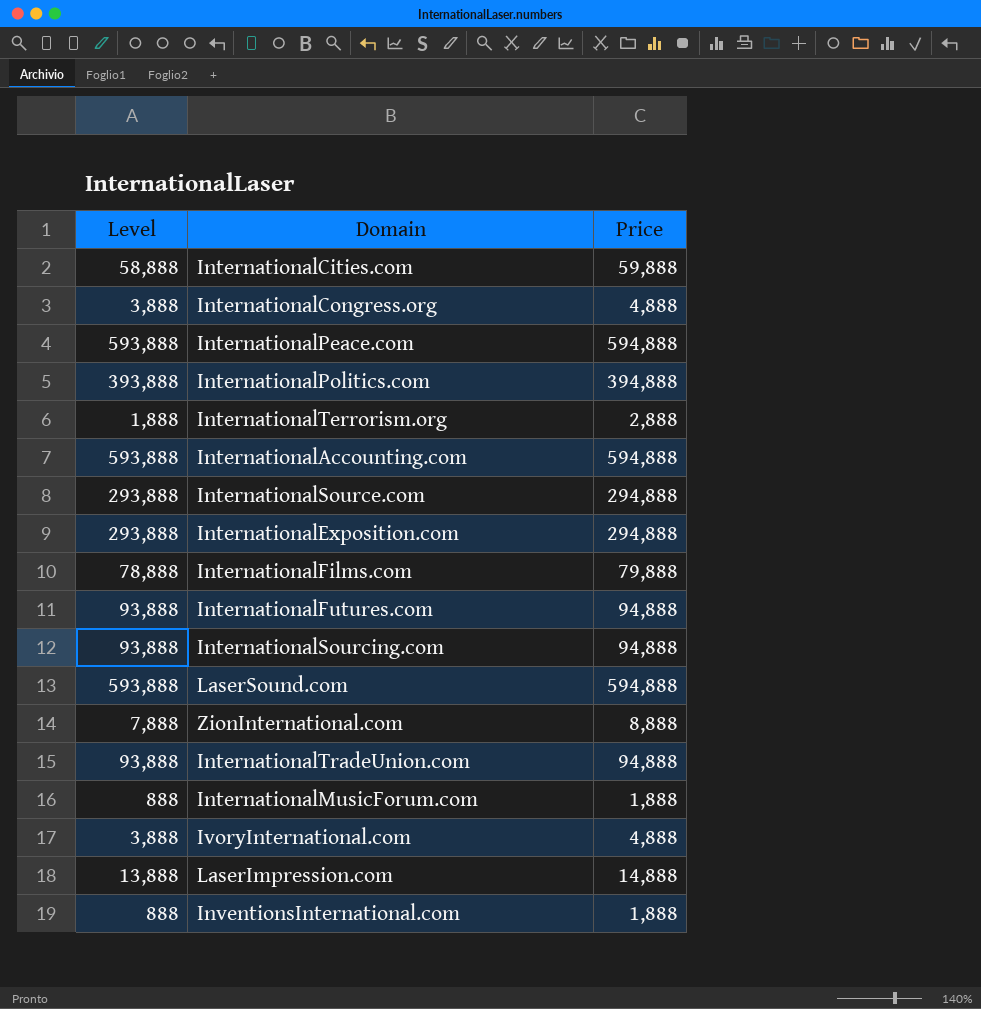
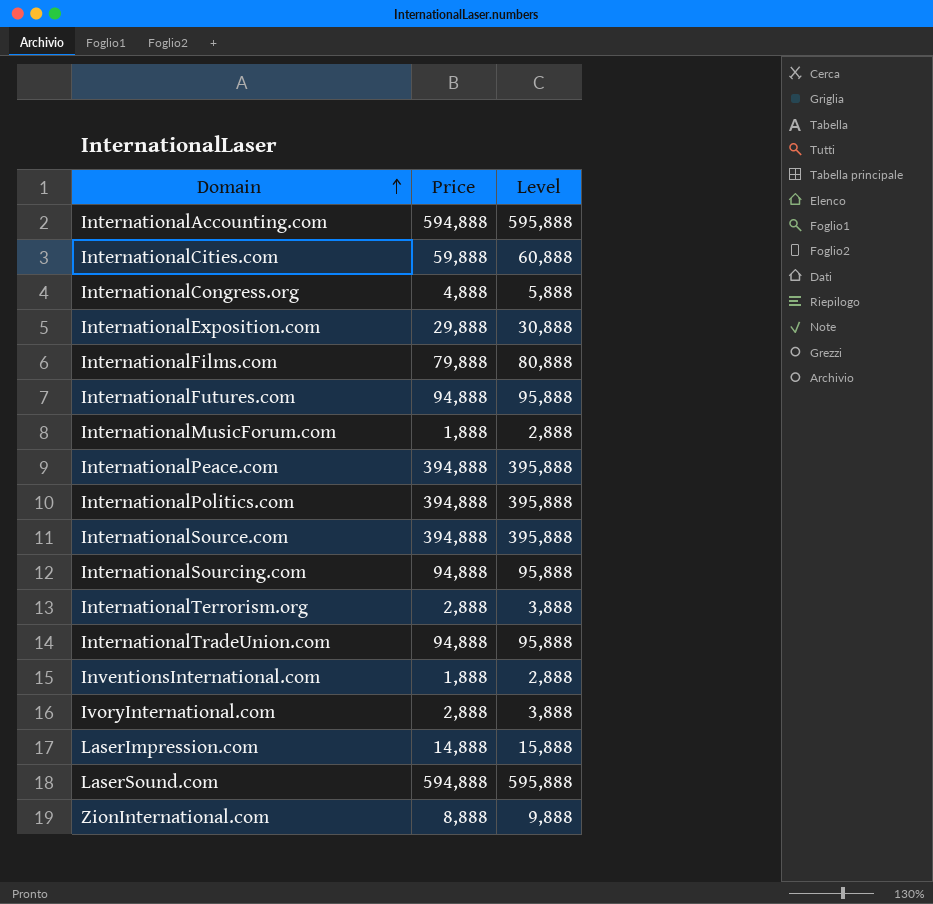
row order: none -> Domain ascending
column Level | formula: [Price] - 1000 -> [Price] + 1000
column Level | position: 1 -> 3
InternationalExposition.com | Price: 294,888 -> 29,888
InternationalPeace.com | Price: 594,888 -> 394,888
InternationalSource.com | Price: 294,888 -> 394,888
IvoryInternational.com | Price: 4,888 -> 2,888

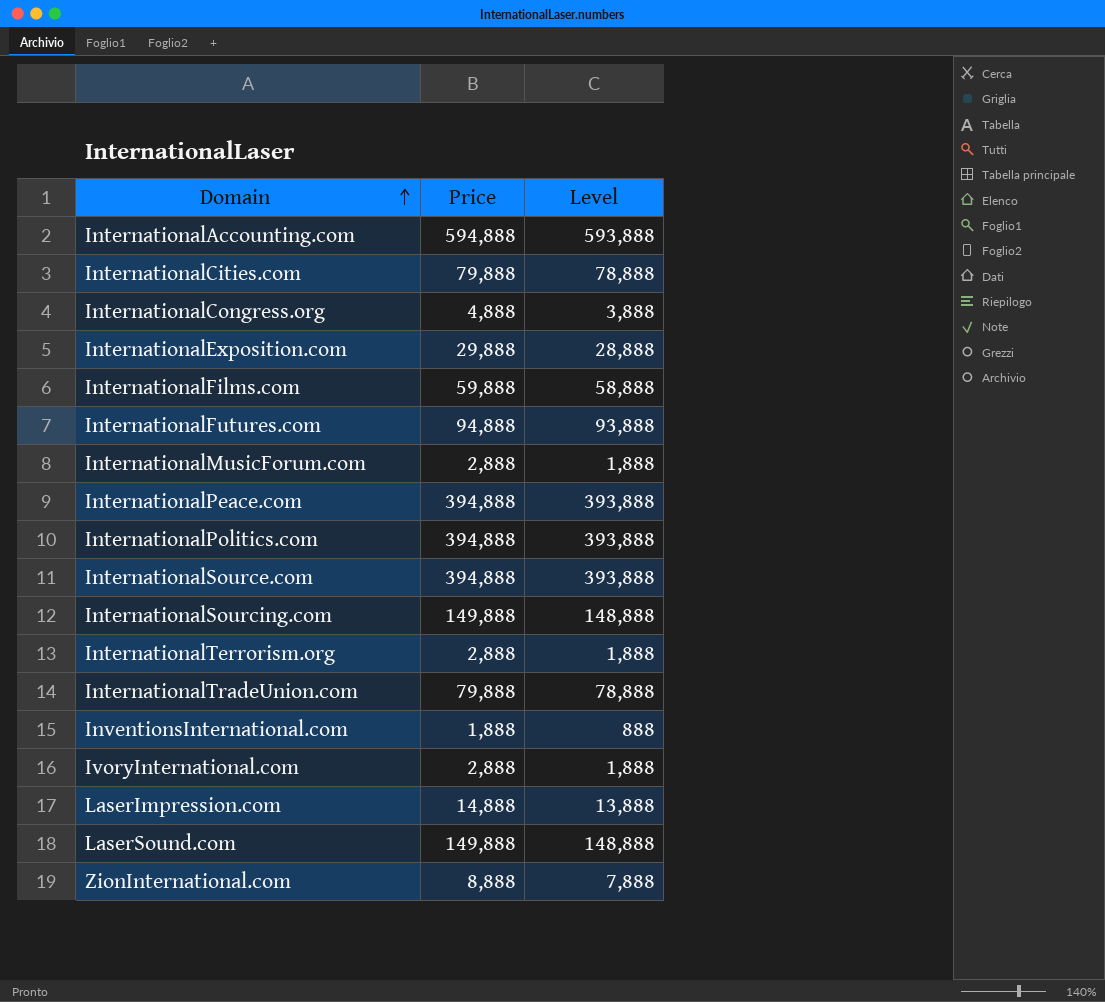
column Level | formula: [Price] + 1000 -> [Price] - 1000
InternationalCities.com | Price: 59,888 -> 79,888
InternationalFilms.com | Price: 79,888 -> 59,888
InternationalMusicForum.com | Price: 1,888 -> 2,888
InternationalSourcing.com | Price: 94,888 -> 149,888
InternationalTradeUnion.com | Price: 94,888 -> 79,888
LaserSound.com | Price: 594,888 -> 149,888

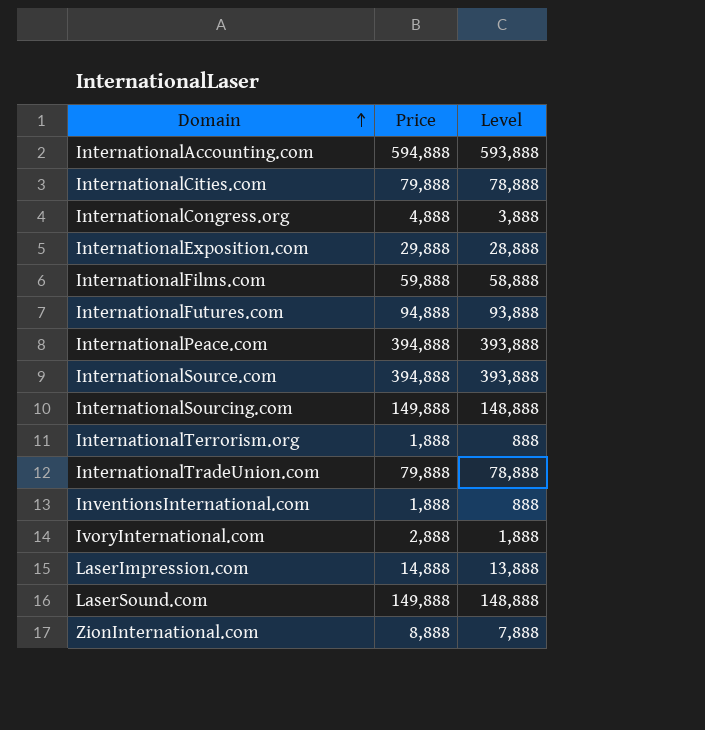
row InternationalMusicForum.com: 2,888 | 1,888 -> none
row InternationalPolitics.com: 394,888 | 393,888 -> none
InternationalTerrorism.org | Price: 2,888 -> 1,888
InternationalTerrorism.org | Level: 1,888 -> 888

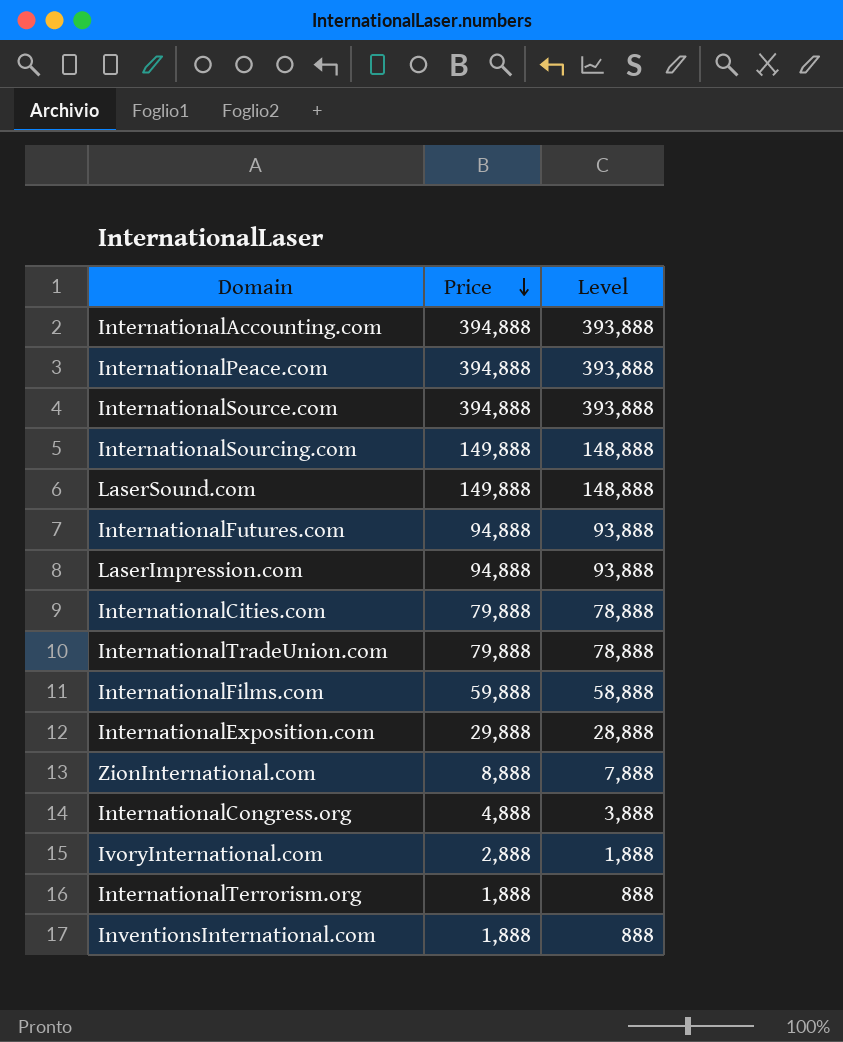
row order: Domain ascending -> Price descending
InternationalAccounting.com | Price: 594,888 -> 394,888
InternationalAccounting.com | Level: 593,888 -> 393,888
LaserImpression.com | Price: 14,888 -> 94,888
LaserImpression.com | Level: 13,888 -> 93,888

